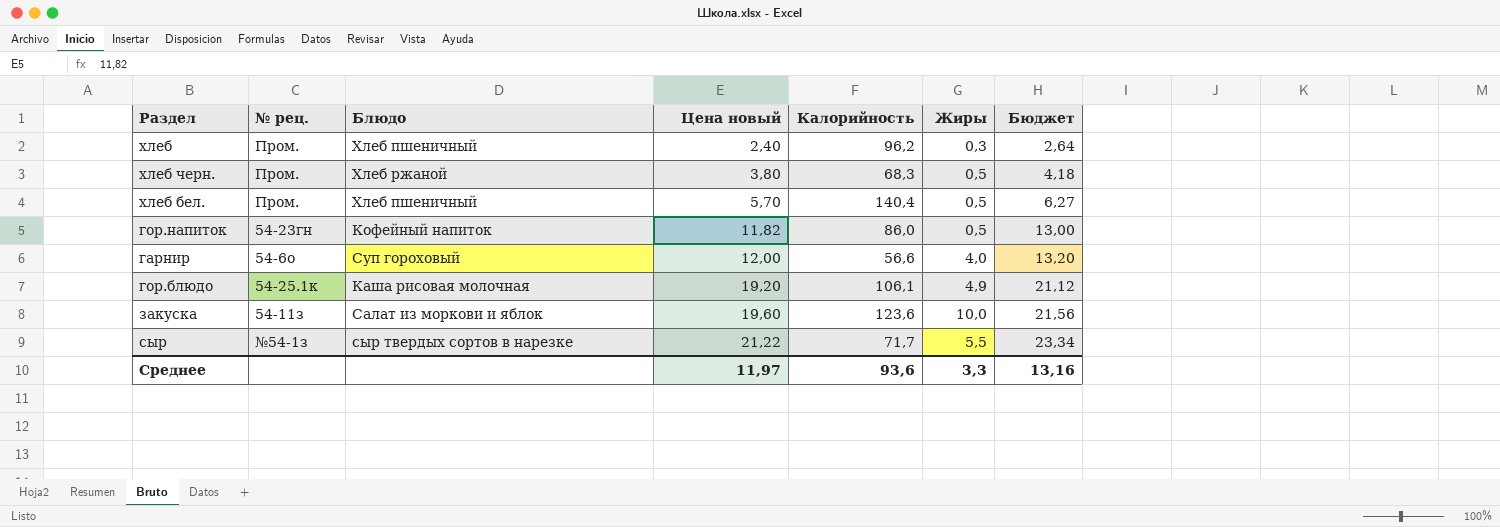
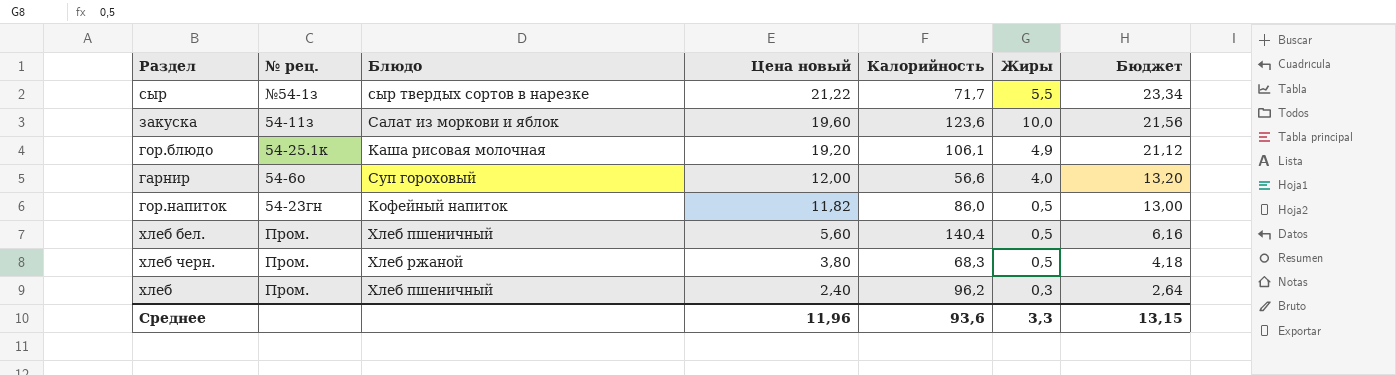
row order: Цена новый ascending -> Цена новый descending
хлеб бел. | Цена новый: 5,70 -> 5,60
хлеб бел. | Бюджет: 6,27 -> 6,16
Среднее | Цена новый: 11,97 -> 11,96
Среднее | Бюджет: 13,16 -> 13,15

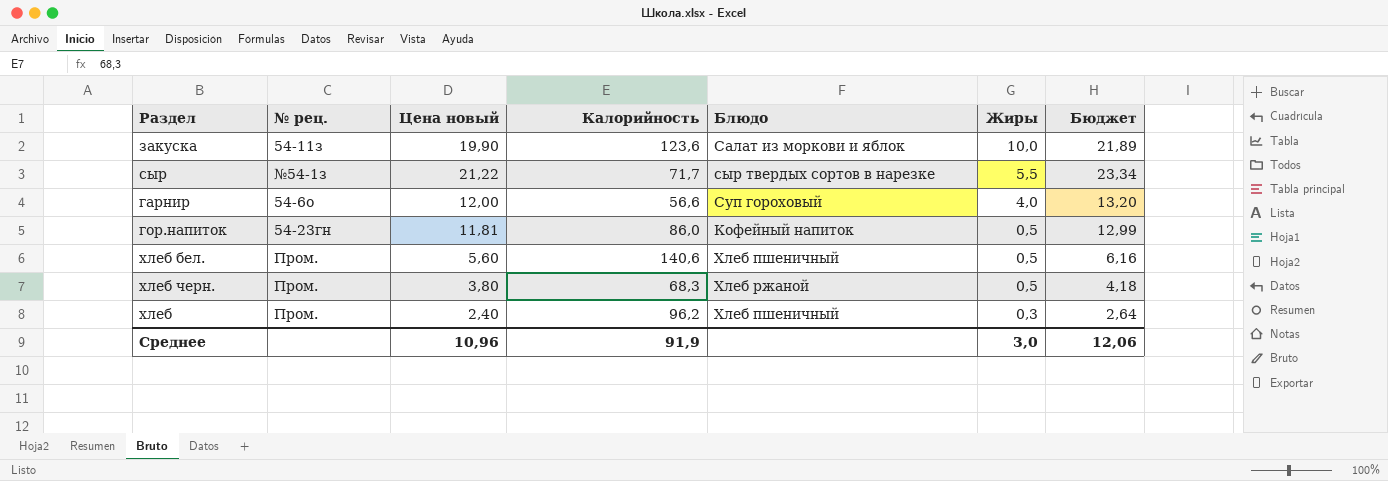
row order: Цена новый descending -> Жиры descending
column Блюдо | position: 3 -> 5
row гор.блюдо: 54-25.1к | Каша рисовая молочная | 19,20 | 106,1 | 4,9 | 21,12 -> none
закуска | Цена новый: 19,60 -> 19,90
закуска | Бюджет: 21,56 -> 21,89
гор.напиток | Цена новый: 11,82 -> 11,81
гор.напиток | Бюджет: 13,00 -> 12,99
хлеб бел. | Калорийность: 140,4 -> 140,6
Среднее | Цена новый: 11,96 -> 10,96
Среднее | Калорийность: 93,6 -> 91,9
Среднее | Жиры: 3,3 -> 3,0
Среднее | Бюджет: 13,15 -> 12,06

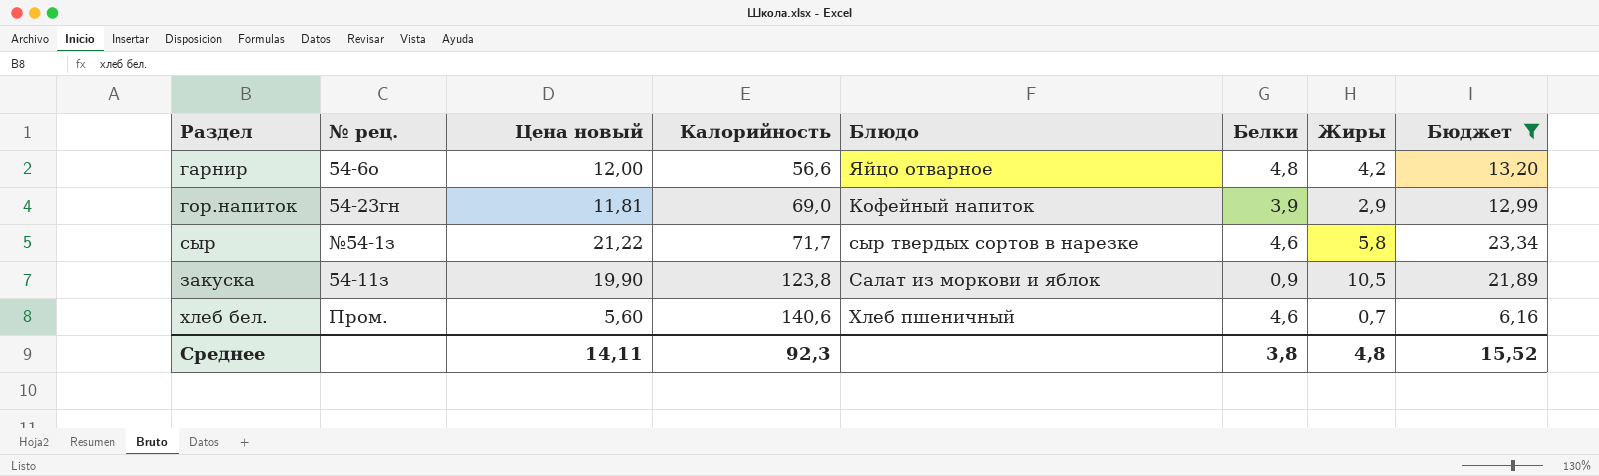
filter: none -> Бюджет >= 6,16
row order: Жиры descending -> Калорийность ascending
column Белки | position: none -> 6
гарнир | Блюдо: Суп гороховый -> Яйцо отварное
гарнир | Жиры: 4,0 -> 4,2
гор.напиток | Калорийность: 86,0 -> 69,0
гор.напиток | Жиры: 0,5 -> 2,9
сыр | Жиры: 5,5 -> 5,8
закуска | Калорийность: 123,6 -> 123,8
закуска | Жиры: 10,0 -> 10,5
хлеб бел. | Жиры: 0,5 -> 0,7
Среднее | Цена новый: 10,96 -> 14,11
Среднее | Калорийность: 91,9 -> 92,3
Среднее | Жиры: 3,0 -> 4,8
Среднее | Бюджет: 12,06 -> 15,52

